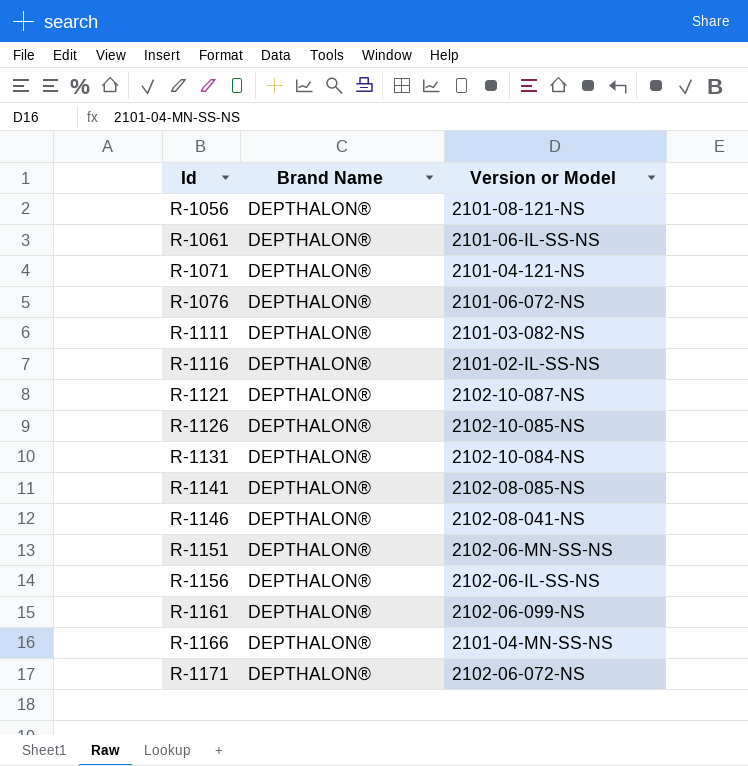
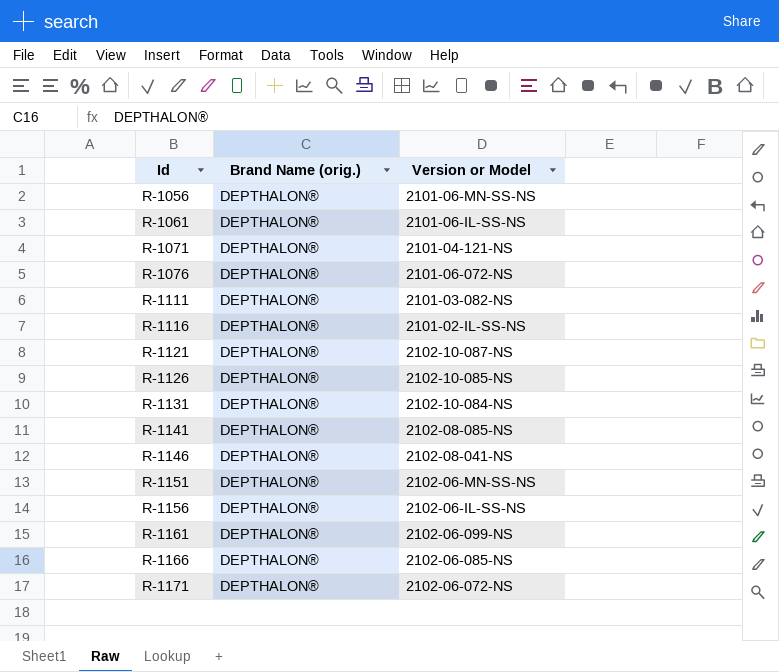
column name: Brand Name -> Brand Name (orig.)
R-1056 | Version or Model: 2101-08-121-NS -> 2101-06-MN-SS-NS
R-1166 | Version or Model: 2101-04-MN-SS-NS -> 2102-06-085-NS

